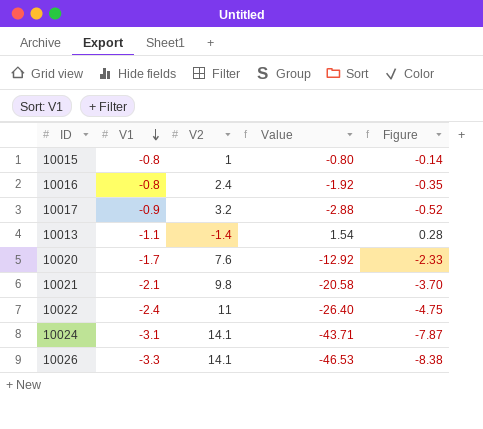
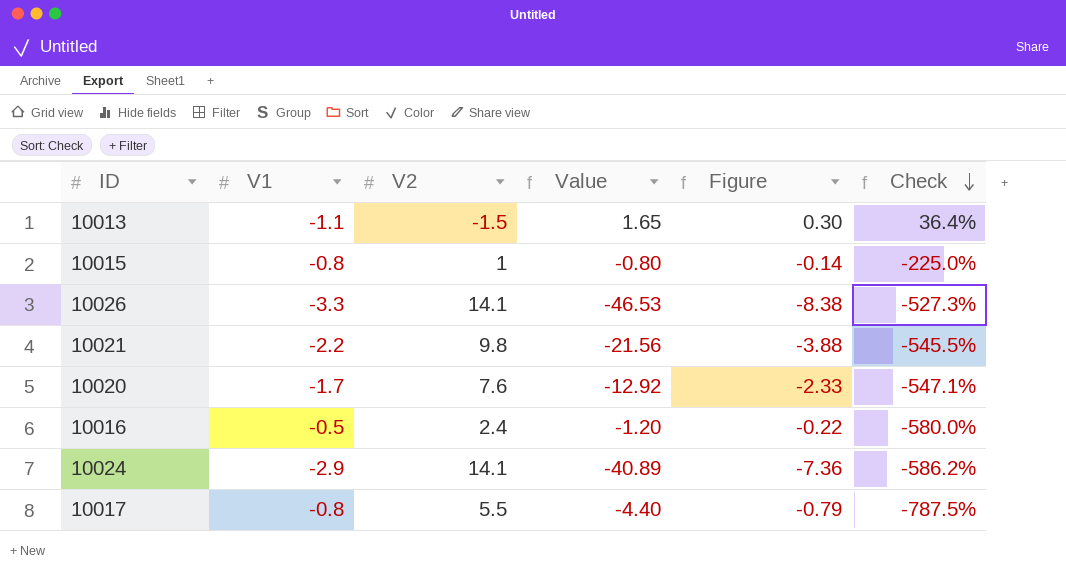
row order: V1 descending -> Check descending
column Check | formula: none -> ([V2] - [V1]) / [V1]
row 10022: -2.4 | 11 | -26.40 | -4.75 -> none
10013 | V2: -1.4 -> -1.5
10013 | Value: 1.54 -> 1.65
10013 | Figure: 0.28 -> 0.30
10021 | V1: -2.1 -> -2.2
10021 | Value: -20.58 -> -21.56
10021 | Figure: -3.70 -> -3.88
10016 | V1: -0.8 -> -0.5
10016 | Value: -1.92 -> -1.20
10016 | Figure: -0.35 -> -0.22
10024 | V1: -3.1 -> -2.9
10024 | Value: -43.71 -> -40.89
10024 | Figure: -7.87 -> -7.36
10017 | V1: -0.9 -> -0.8
10017 | V2: 3.2 -> 5.5
10017 | Value: -2.88 -> -4.40
10017 | Figure: -0.52 -> -0.79

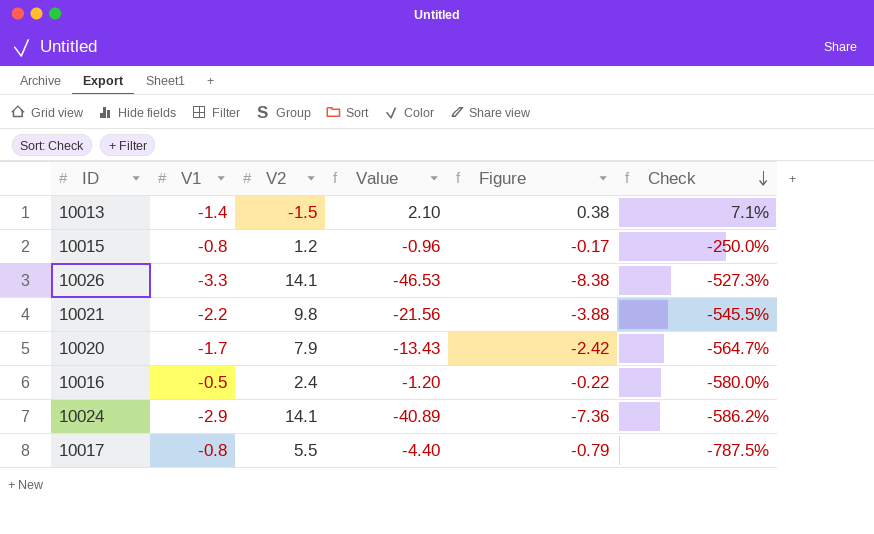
10013 | V1: -1.1 -> -1.4
10013 | Value: 1.65 -> 2.10
10013 | Figure: 0.30 -> 0.38
10013 | Check: 36.4% -> 7.1%
10015 | V2: 1 -> 1.2
10015 | Value: -0.80 -> -0.96
10015 | Figure: -0.14 -> -0.17
10015 | Check: -225.0% -> -250.0%
10020 | V2: 7.6 -> 7.9
10020 | Value: -12.92 -> -13.43
10020 | Figure: -2.33 -> -2.42
10020 | Check: -547.1% -> -564.7%

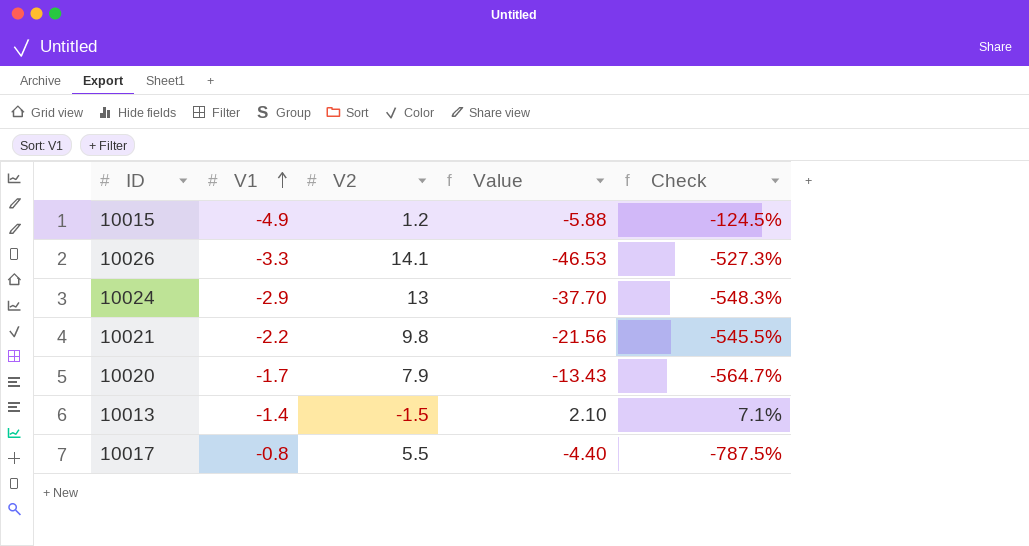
row order: Check descending -> V1 ascending
column Figure | formula: [Value] * 0.18 -> none
row 10016: -0.5 | 2.4 | -1.20 | -0.22 | -580.0% -> none
10015 | V1: -0.8 -> -4.9
10015 | Value: -0.96 -> -5.88
10015 | Check: -250.0% -> -124.5%
10024 | V2: 14.1 -> 13
10024 | Value: -40.89 -> -37.70
10024 | Check: -586.2% -> -548.3%

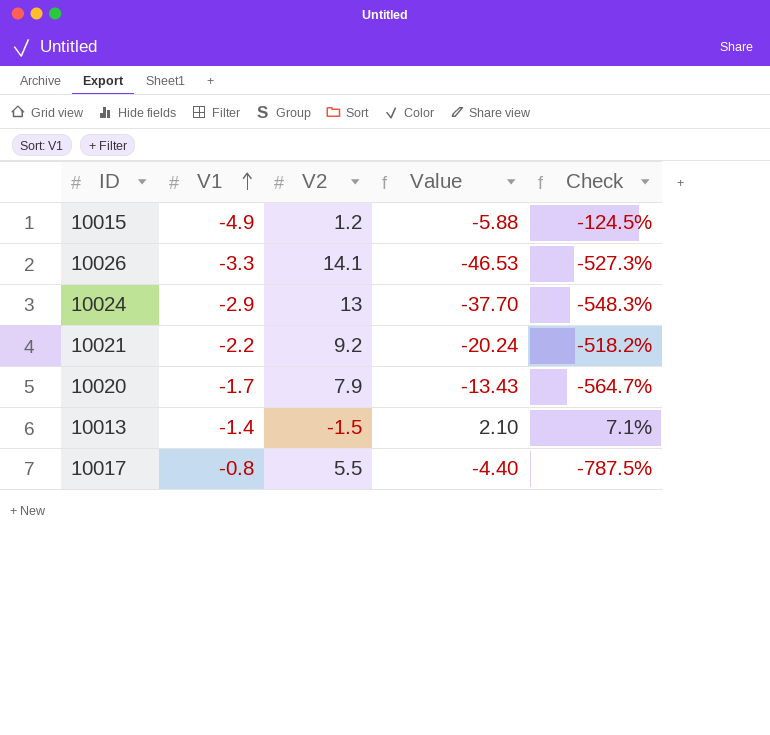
10021 | V2: 9.8 -> 9.2
10021 | Value: -21.56 -> -20.24
10021 | Check: -545.5% -> -518.2%

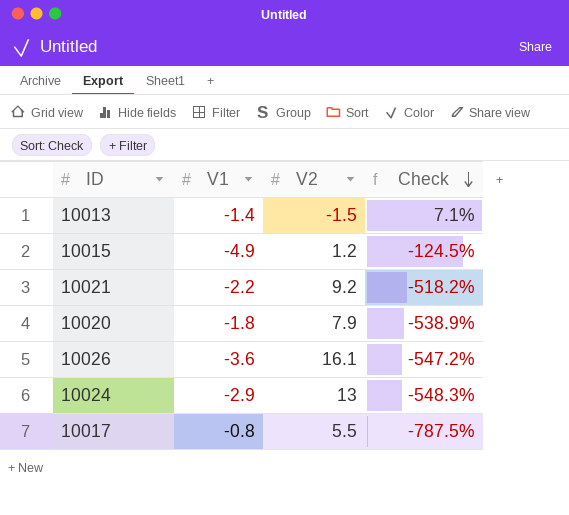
row order: V1 ascending -> Check descending
column Value | formula: [V1] * [V2] -> none
10020 | V1: -1.7 -> -1.8
10020 | Check: -564.7% -> -538.9%
10026 | V1: -3.3 -> -3.6
10026 | V2: 14.1 -> 16.1
10026 | Check: -527.3% -> -547.2%

